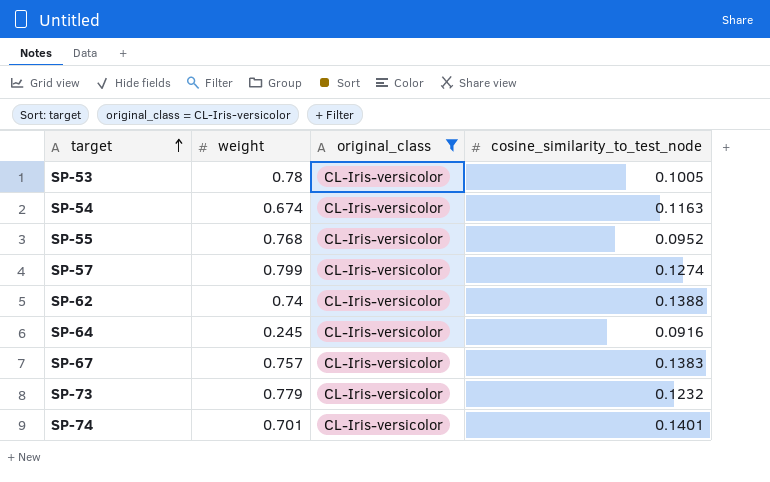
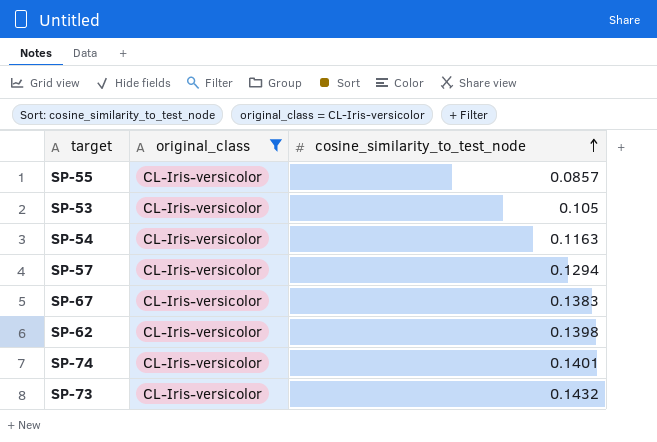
row order: target ascending -> cosine_similarity_to_test_node ascending
column weight | position: 2 -> none
row SP-64: 0.245 | CL-Iris-versicolor | 0.0916 -> none
SP-55 | cosine_similarity_to_test_node: 0.0952 -> 0.0857
SP-53 | cosine_similarity_to_test_node: 0.1005 -> 0.105
SP-57 | cosine_similarity_to_test_node: 0.1274 -> 0.1294
SP-62 | cosine_similarity_to_test_node: 0.1388 -> 0.1398
SP-73 | cosine_similarity_to_test_node: 0.1232 -> 0.1432

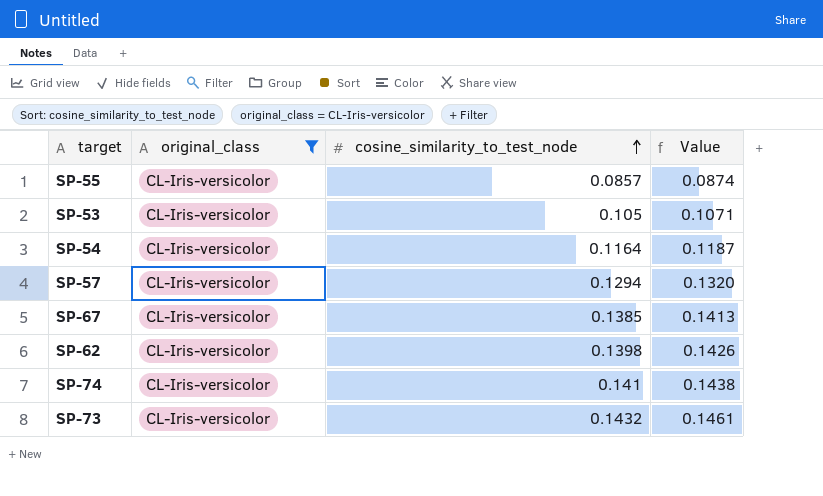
column Value | formula: none -> [cosine_similarity_to_test_node] * 1.02
SP-54 | cosine_similarity_to_test_node: 0.1163 -> 0.1164
SP-67 | cosine_similarity_to_test_node: 0.1383 -> 0.1385
SP-74 | cosine_similarity_to_test_node: 0.1401 -> 0.141

